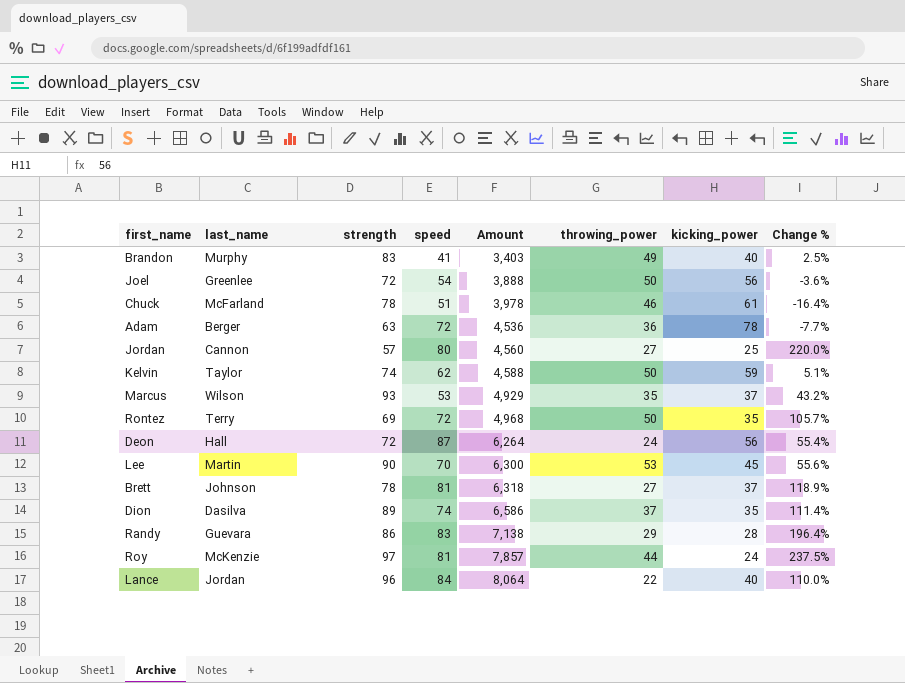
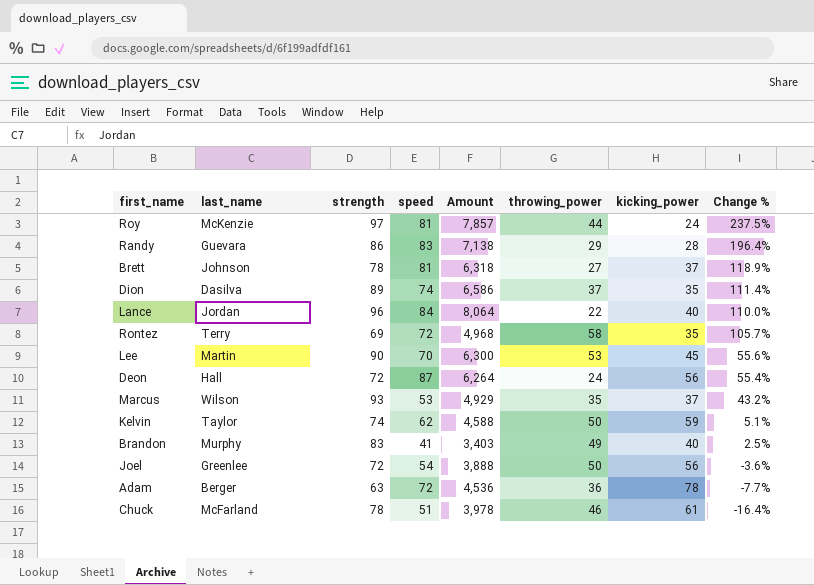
row order: Amount ascending -> Change % descending
row Jordan: Cannon | 57 | 80 | 4,560 | 27 | 25 | 220.0% -> none
Rontez | throwing_power: 50 -> 58

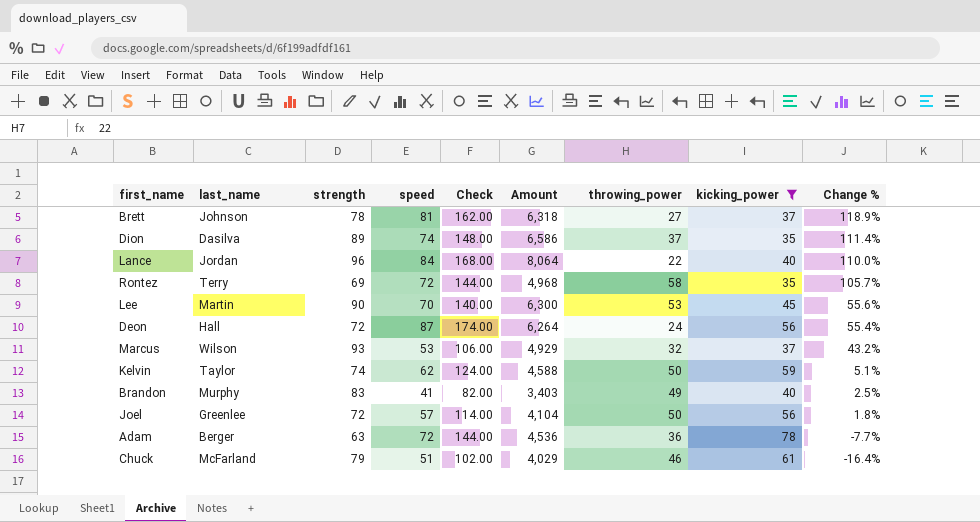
filter: none -> kicking_power >= 35
column Check | formula: none -> [speed] * 2
Marcus | throwing_power: 35 -> 32
Joel | speed: 54 -> 57
Joel | Amount: 3,888 -> 4,104
Joel | Change %: -3.6% -> 1.8%
Chuck | strength: 78 -> 79
Chuck | Amount: 3,978 -> 4,029

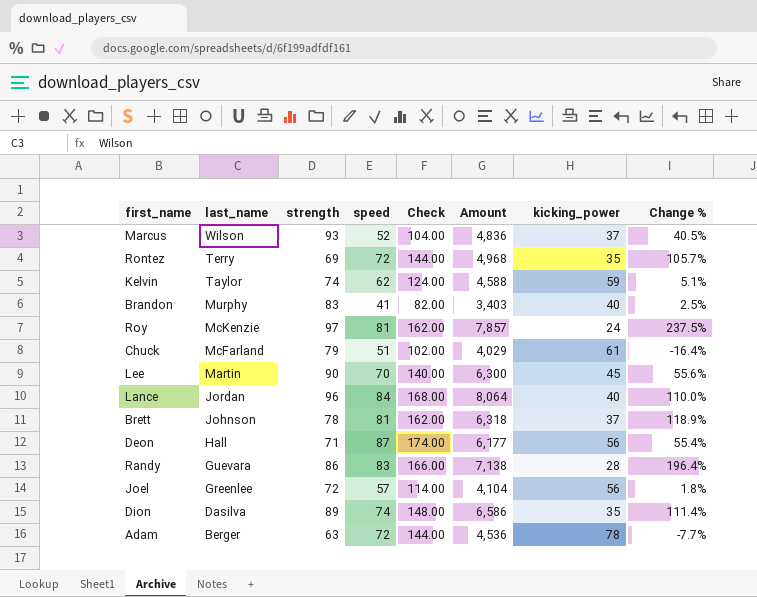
filter: kicking_power >= 35 -> none
row order: Change % descending -> last_name descending
column throwing_power | position: 7 -> none
Marcus | speed: 53 -> 52
Marcus | Check: 106.00 -> 104.00
Marcus | Amount: 4,929 -> 4,836
Marcus | Change %: 43.2% -> 40.5%
Deon | strength: 72 -> 71
Deon | Amount: 6,264 -> 6,177

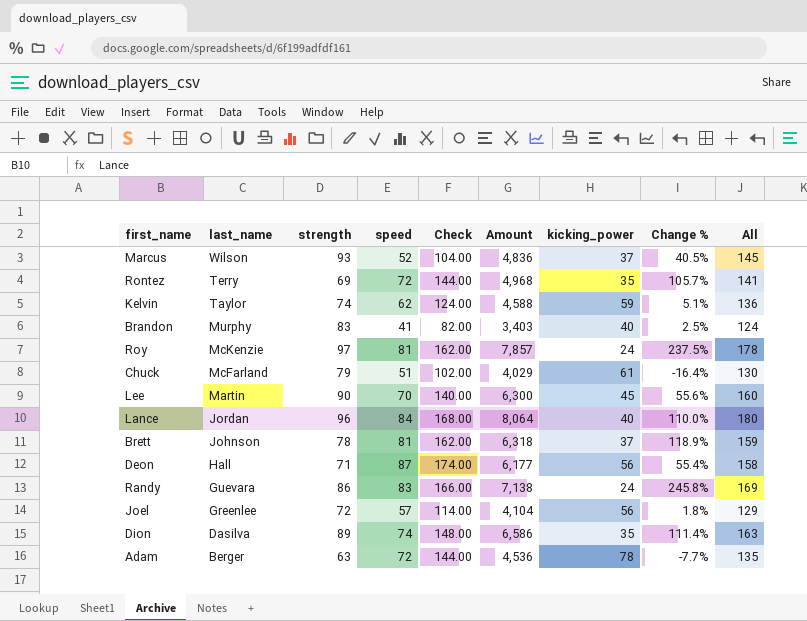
column All | formula: none -> [strength] + [speed]
Randy | kicking_power: 28 -> 24
Randy | Change %: 196.4% -> 245.8%

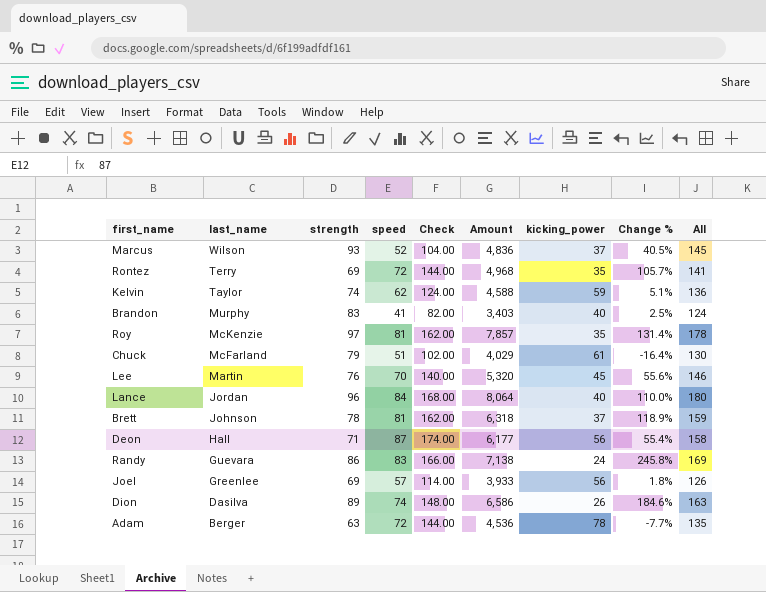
Roy | kicking_power: 24 -> 35
Roy | Change %: 237.5% -> 131.4%
Lee | strength: 90 -> 76
Lee | Amount: 6,300 -> 5,320
Lee | All: 160 -> 146
Joel | strength: 72 -> 69
Joel | Amount: 4,104 -> 3,933
Joel | All: 129 -> 126
Dion | kicking_power: 35 -> 26
Dion | Change %: 111.4% -> 184.6%

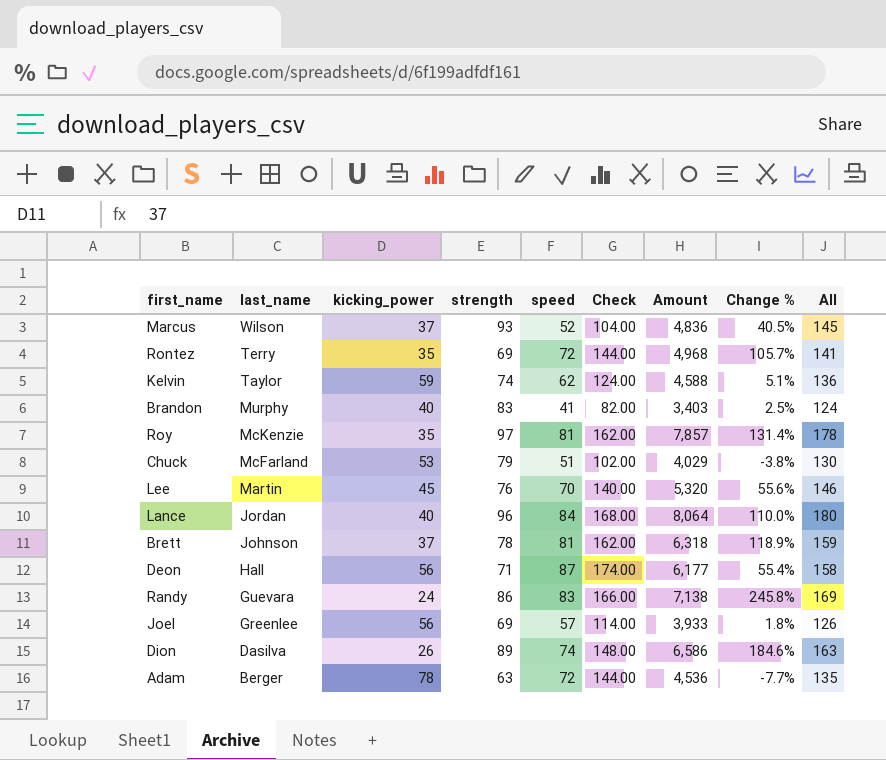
column kicking_power | position: 7 -> 3
Chuck | kicking_power: 61 -> 53
Chuck | Change %: -16.4% -> -3.8%

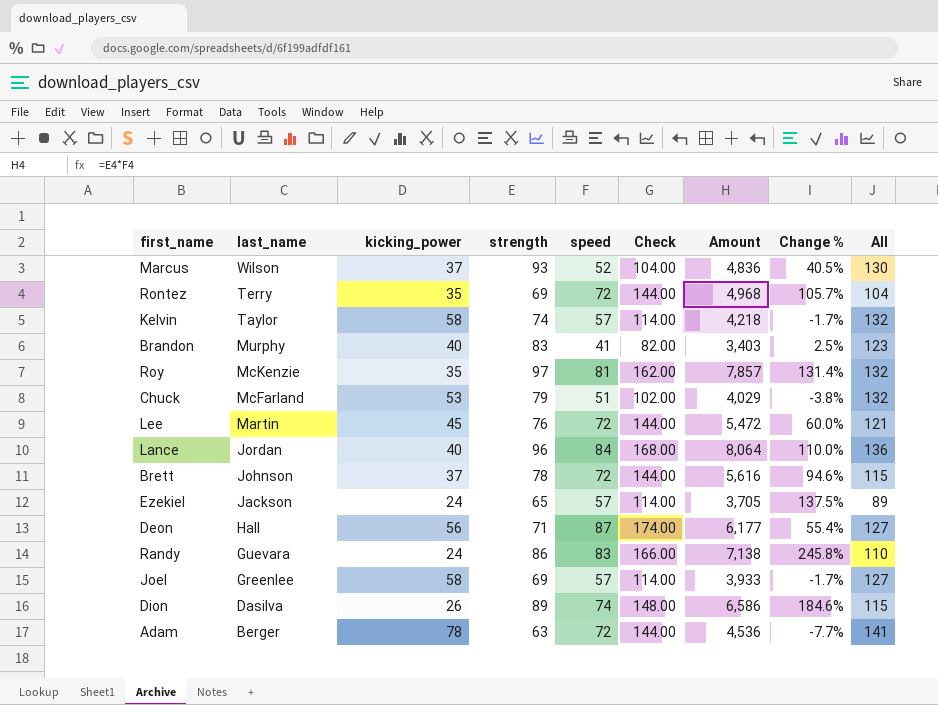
column All | formula: [strength] + [speed] -> [kicking_power] + [strength]
Kelvin | kicking_power: 59 -> 58
Kelvin | speed: 62 -> 57
Kelvin | Check: 124.00 -> 114.00
Kelvin | Amount: 4,588 -> 4,218
Kelvin | Change %: 5.1% -> -1.7%
Lee | speed: 70 -> 72
Lee | Check: 140.00 -> 144.00
Lee | Amount: 5,320 -> 5,472
Lee | Change %: 55.6% -> 60.0%
Brett | speed: 81 -> 72
Brett | Check: 162.00 -> 144.00
Brett | Amount: 6,318 -> 5,616
Brett | Change %: 118.9% -> 94.6%
row Ezekiel: none -> Jackson | 24 | 65 | 57 | 114.00 | 3,705 | 137.5% | 89
Joel | kicking_power: 56 -> 58
Joel | Change %: 1.8% -> -1.7%

